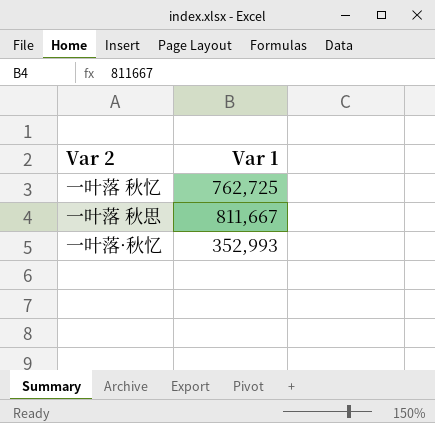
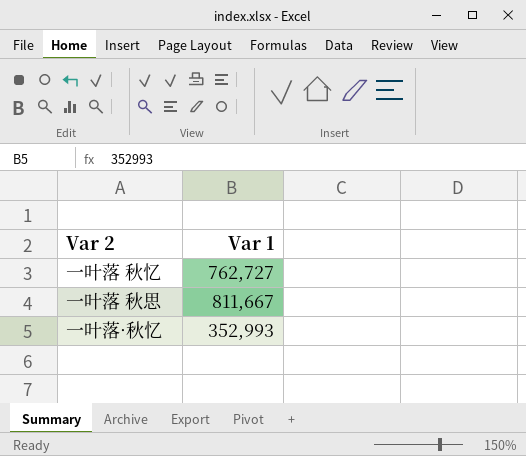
一叶落 秋忆 | Var 1: 762,725 -> 762,727

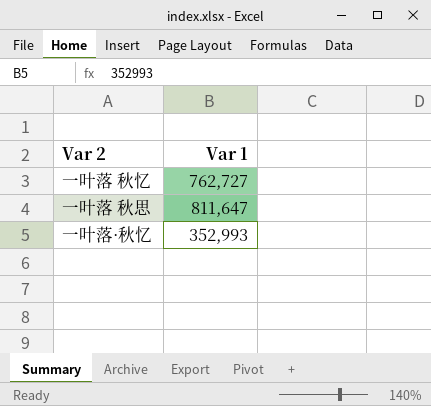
一叶落 秋思 | Var 1: 811,667 -> 811,647

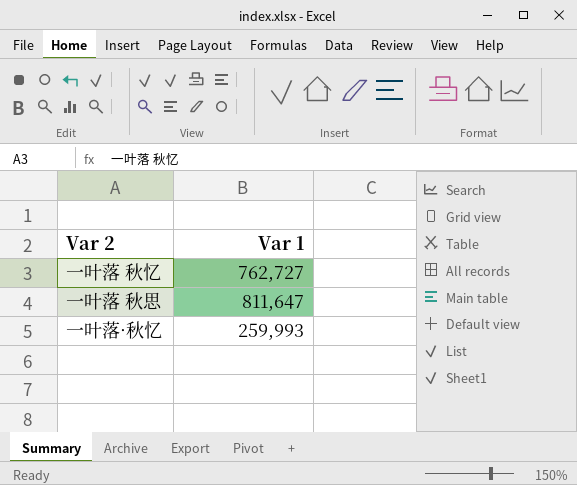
一叶落·秋忆 | Var 1: 352,993 -> 259,993

